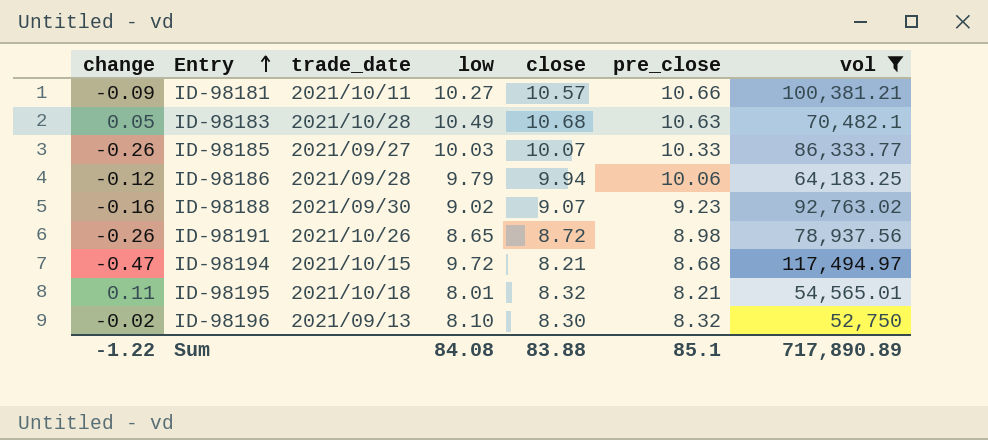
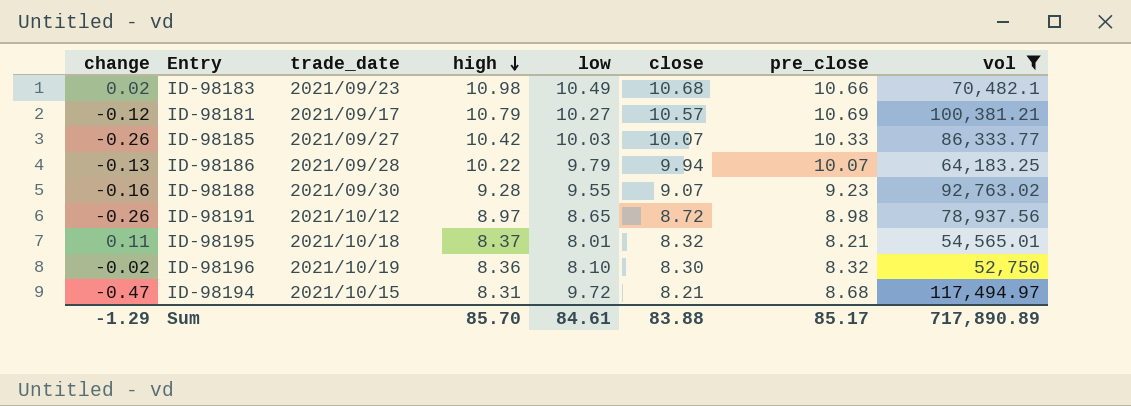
row order: Entry ascending -> high descending
column high | position: none -> 4
ID-98183 | change: 0.05 -> 0.02
ID-98183 | trade_date: 2021/10/28 -> 2021/09/23
ID-98183 | pre_close: 10.63 -> 10.66
ID-98181 | change: -0.09 -> -0.12
ID-98181 | trade_date: 2021/10/11 -> 2021/09/17
ID-98181 | pre_close: 10.66 -> 10.69
ID-98186 | change: -0.12 -> -0.13
ID-98186 | pre_close: 10.06 -> 10.07
ID-98188 | low: 9.02 -> 9.55
ID-98191 | trade_date: 2021/10/26 -> 2021/10/12
ID-98196 | trade_date: 2021/09/13 -> 2021/10/19
Sum | change: -1.22 -> -1.29
Sum | low: 84.08 -> 84.61
Sum | pre_close: 85.1 -> 85.17

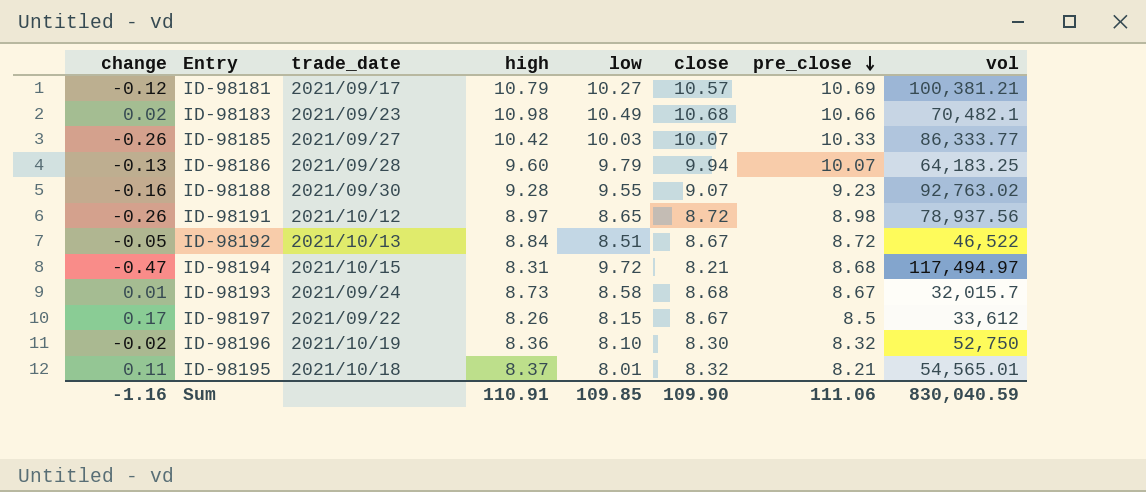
filter: vol >= 52,750 -> none
row order: high descending -> pre_close descending
ID-98186 | high: 10.22 -> 9.60
Sum | change: -1.29 -> -1.16
Sum | high: 85.70 -> 110.91
Sum | low: 84.61 -> 109.85
Sum | close: 83.88 -> 109.90
Sum | pre_close: 85.17 -> 111.06
Sum | vol: 717,890.89 -> 830,040.59

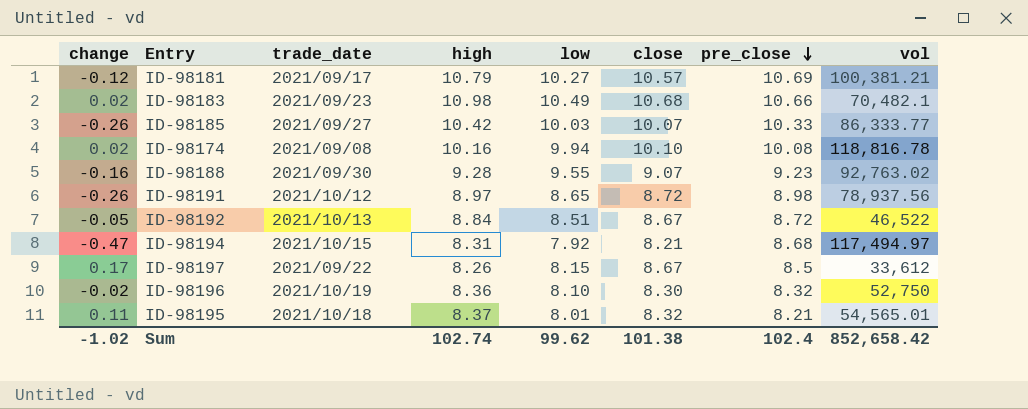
row ID-98186: -0.13 | 2021/09/28 | 9.60 | 9.79 | 9.94 | 10.07 | 64,183.25 -> none
row ID-98193: 0.01 | 2021/09/24 | 8.73 | 8.58 | 8.68 | 8.67 | 32,015.7 -> none
row ID-98174: none -> 0.02 | 2021/09/08 | 10.16 | 9.94 | 10.10 | 10.08 | 118,816.78
ID-98194 | low: 9.72 -> 7.92
Sum | change: -1.16 -> -1.02
Sum | high: 110.91 -> 102.74
Sum | low: 109.85 -> 99.62
Sum | close: 109.90 -> 101.38
Sum | pre_close: 111.06 -> 102.4
Sum | vol: 830,040.59 -> 852,658.42

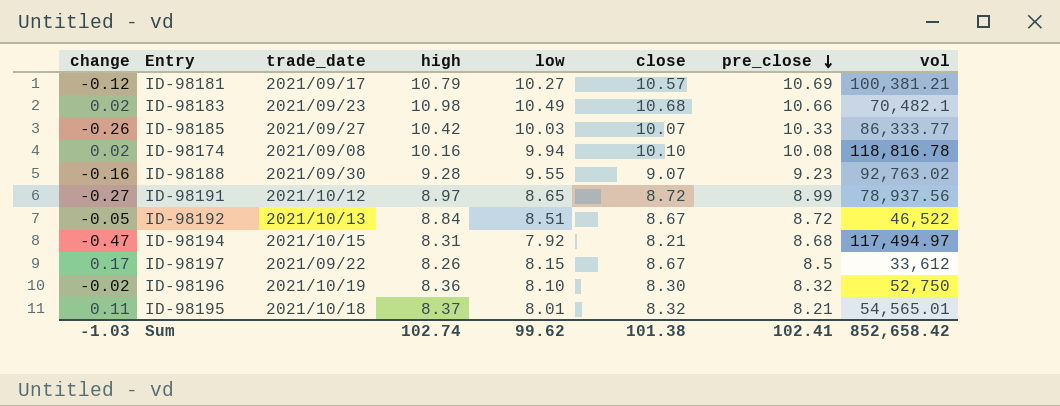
ID-98191 | change: -0.26 -> -0.27
ID-98191 | pre_close: 8.98 -> 8.99
Sum | change: -1.02 -> -1.03
Sum | pre_close: 102.4 -> 102.41

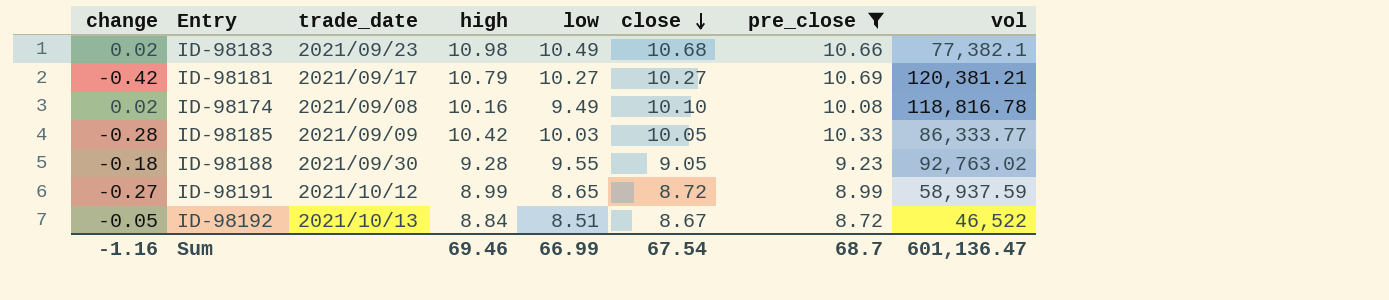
filter: none -> pre_close >= 8.72
row order: pre_close descending -> close descending
ID-98183 | vol: 70,482.1 -> 77,382.1
ID-98181 | change: -0.12 -> -0.42
ID-98181 | close: 10.57 -> 10.27
ID-98181 | vol: 100,381.21 -> 120,381.21
ID-98174 | low: 9.94 -> 9.49
ID-98185 | change: -0.26 -> -0.28
ID-98185 | trade_date: 2021/09/27 -> 2021/09/09
ID-98185 | close: 10.07 -> 10.05
ID-98188 | change: -0.16 -> -0.18
ID-98188 | close: 9.07 -> 9.05
ID-98191 | high: 8.97 -> 8.99
ID-98191 | vol: 78,937.56 -> 58,937.59
Sum | change: -1.03 -> -1.16
Sum | high: 102.74 -> 69.46
Sum | low: 99.62 -> 66.99
Sum | close: 101.38 -> 67.54
Sum | pre_close: 102.41 -> 68.7
Sum | vol: 852,658.42 -> 601,136.47

